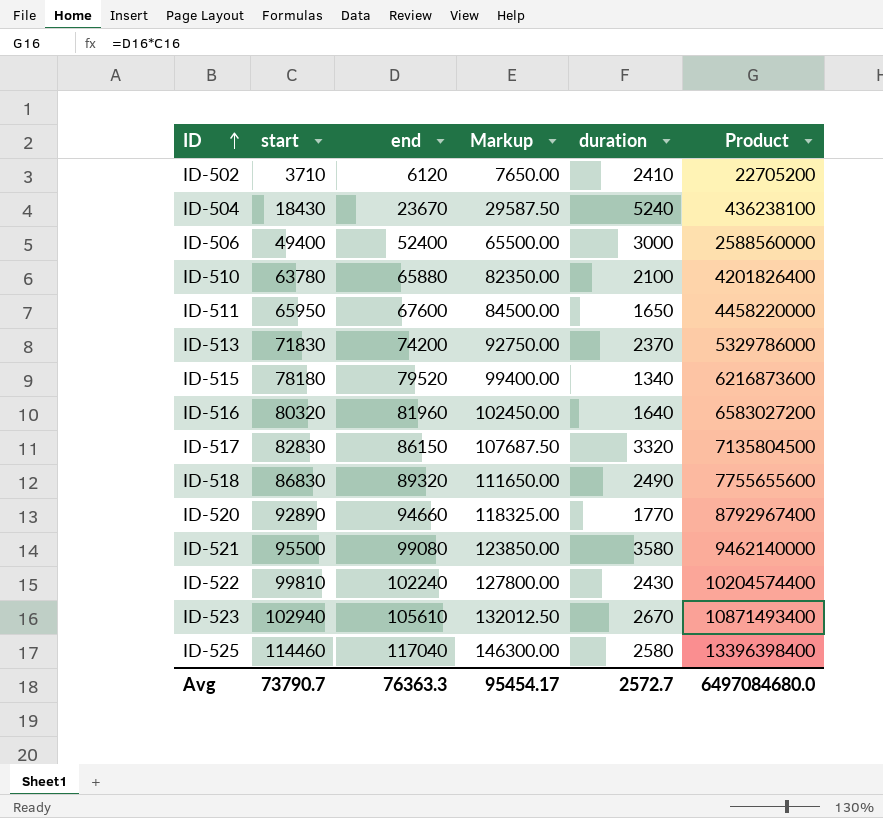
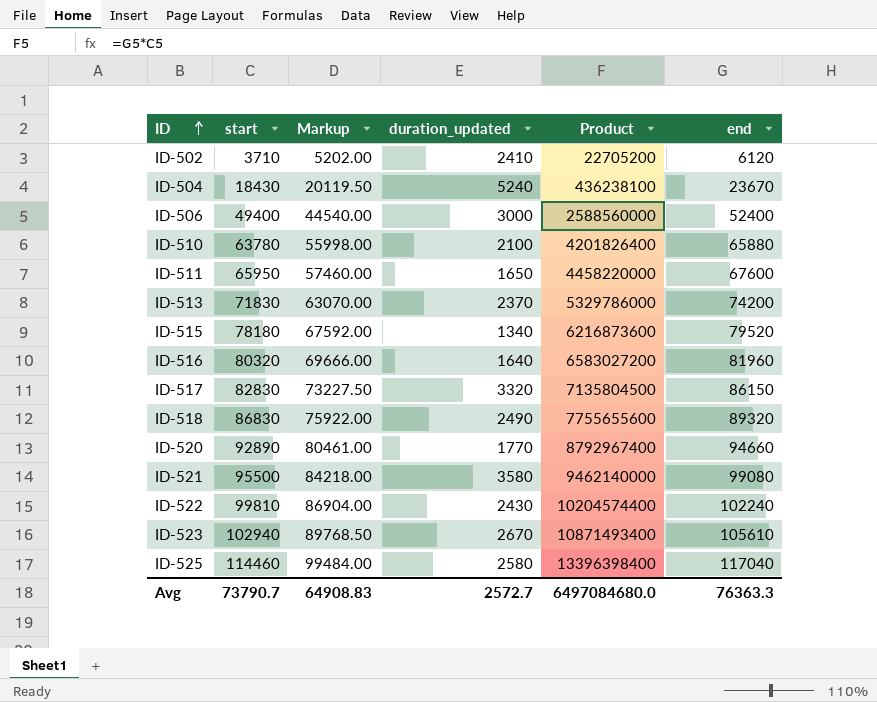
column Markup | formula: [end] * 1.25 -> [end] * 0.85
column name: duration -> duration_updated
column end | position: 3 -> 6
Avg | Markup: 95454.17 -> 64908.83

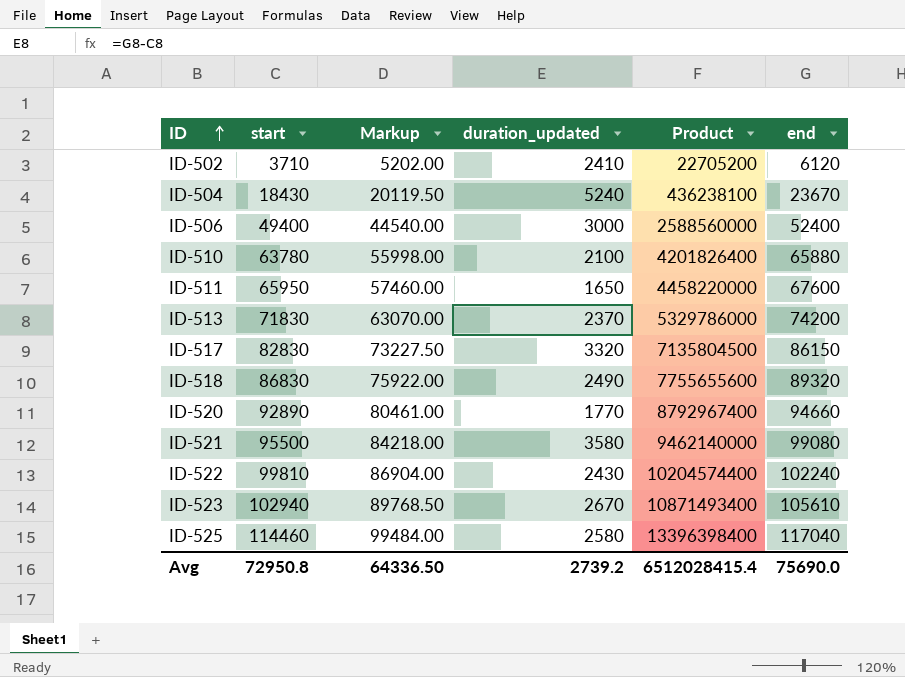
row ID-515: 78180 | 67592.00 | 1340 | 6216873600 | 79520 -> none
row ID-516: 80320 | 69666.00 | 1640 | 6583027200 | 81960 -> none
Avg | start: 73790.7 -> 72950.8
Avg | Markup: 64908.83 -> 64336.50
Avg | duration_updated: 2572.7 -> 2739.2
Avg | Product: 6497084680.0 -> 6512028415.4
Avg | end: 76363.3 -> 75690.0

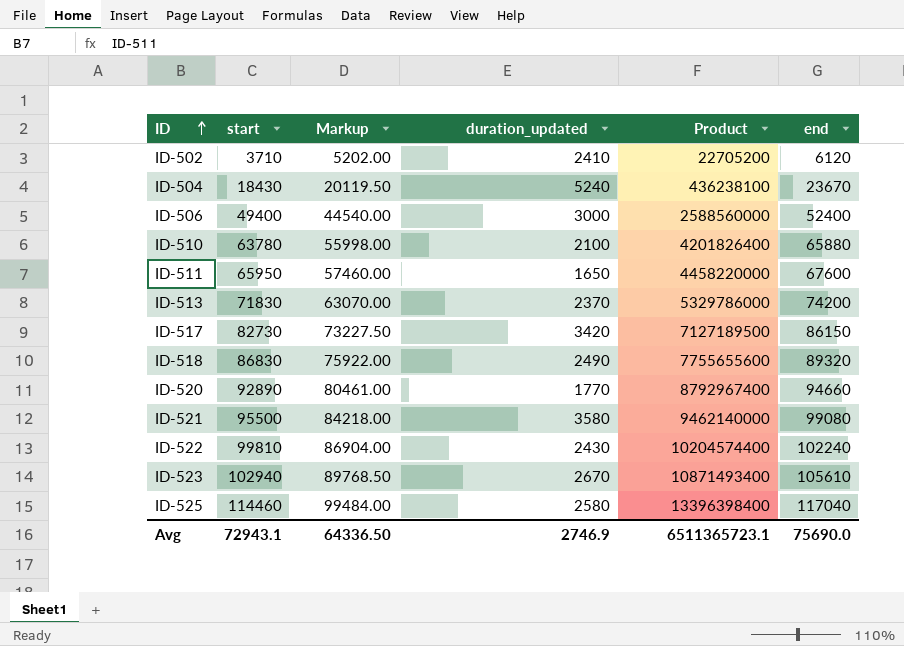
ID-517 | start: 82830 -> 82730
ID-517 | duration_updated: 3320 -> 3420
ID-517 | Product: 7135804500 -> 7127189500
Avg | start: 72950.8 -> 72943.1
Avg | duration_updated: 2739.2 -> 2746.9
Avg | Product: 6512028415.4 -> 6511365723.1

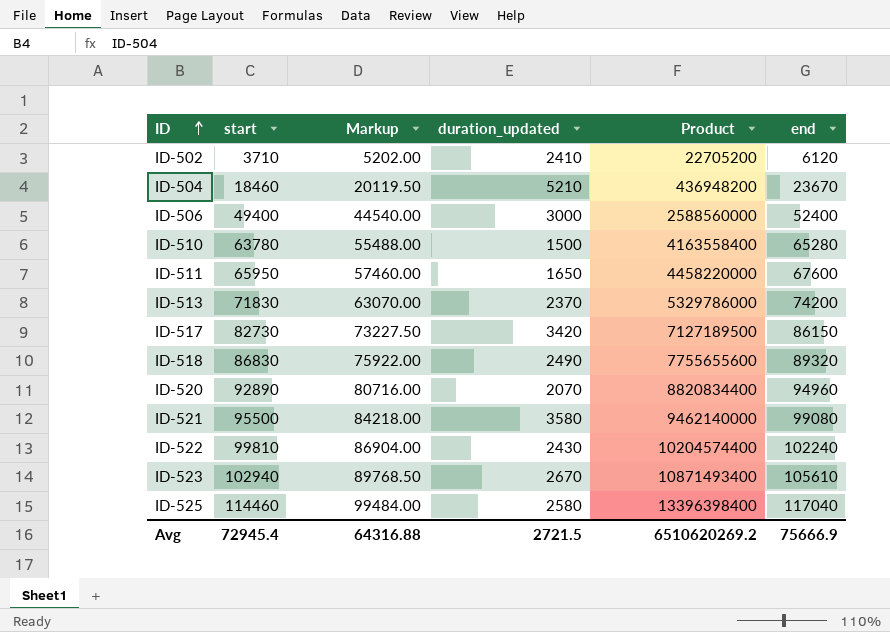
ID-504 | start: 18430 -> 18460
ID-504 | duration_updated: 5240 -> 5210
ID-504 | Product: 436238100 -> 436948200
ID-510 | Markup: 55998.00 -> 55488.00
ID-510 | duration_updated: 2100 -> 1500
ID-510 | Product: 4201826400 -> 4163558400
ID-510 | end: 65880 -> 65280
ID-520 | Markup: 80461.00 -> 80716.00
ID-520 | duration_updated: 1770 -> 2070
ID-520 | Product: 8792967400 -> 8820834400
ID-520 | end: 94660 -> 94960
Avg | start: 72943.1 -> 72945.4
Avg | Markup: 64336.50 -> 64316.88
Avg | duration_updated: 2746.9 -> 2721.5
Avg | Product: 6511365723.1 -> 6510620269.2
Avg | end: 75690.0 -> 75666.9

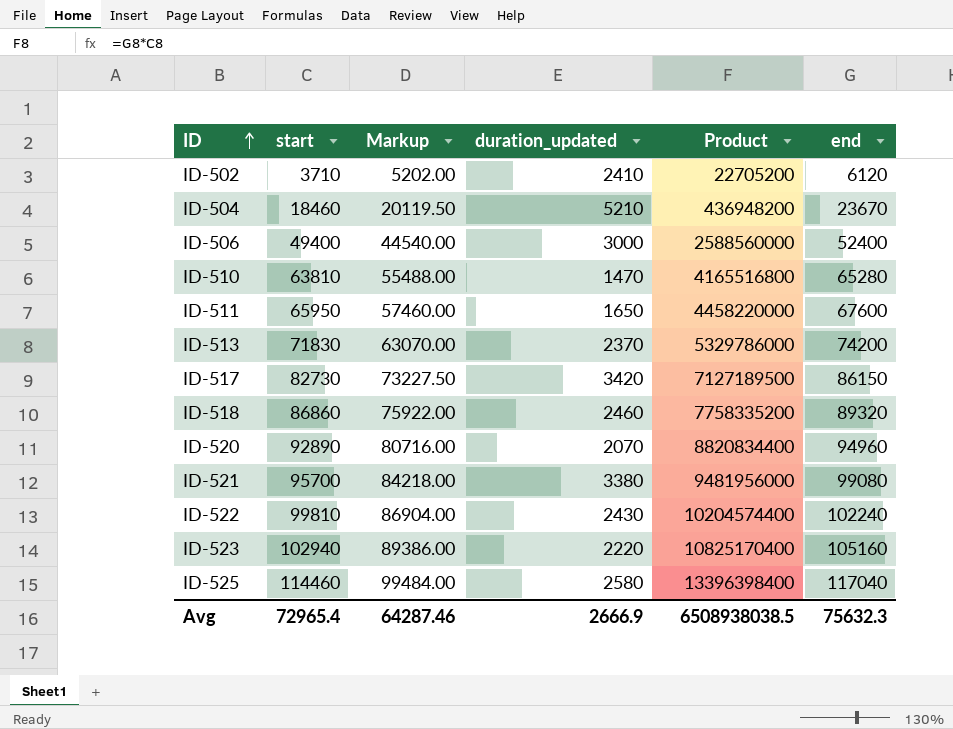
ID-510 | start: 63780 -> 63810
ID-510 | duration_updated: 1500 -> 1470
ID-510 | Product: 4163558400 -> 4165516800
ID-518 | start: 86830 -> 86860
ID-518 | duration_updated: 2490 -> 2460
ID-518 | Product: 7755655600 -> 7758335200
ID-521 | start: 95500 -> 95700
ID-521 | duration_updated: 3580 -> 3380
ID-521 | Product: 9462140000 -> 9481956000
ID-523 | Markup: 89768.50 -> 89386.00
ID-523 | duration_updated: 2670 -> 2220
ID-523 | Product: 10871493400 -> 10825170400
ID-523 | end: 105610 -> 105160
Avg | start: 72945.4 -> 72965.4
Avg | Markup: 64316.88 -> 64287.46
Avg | duration_updated: 2721.5 -> 2666.9
Avg | Product: 6510620269.2 -> 6508938038.5
Avg | end: 75666.9 -> 75632.3

